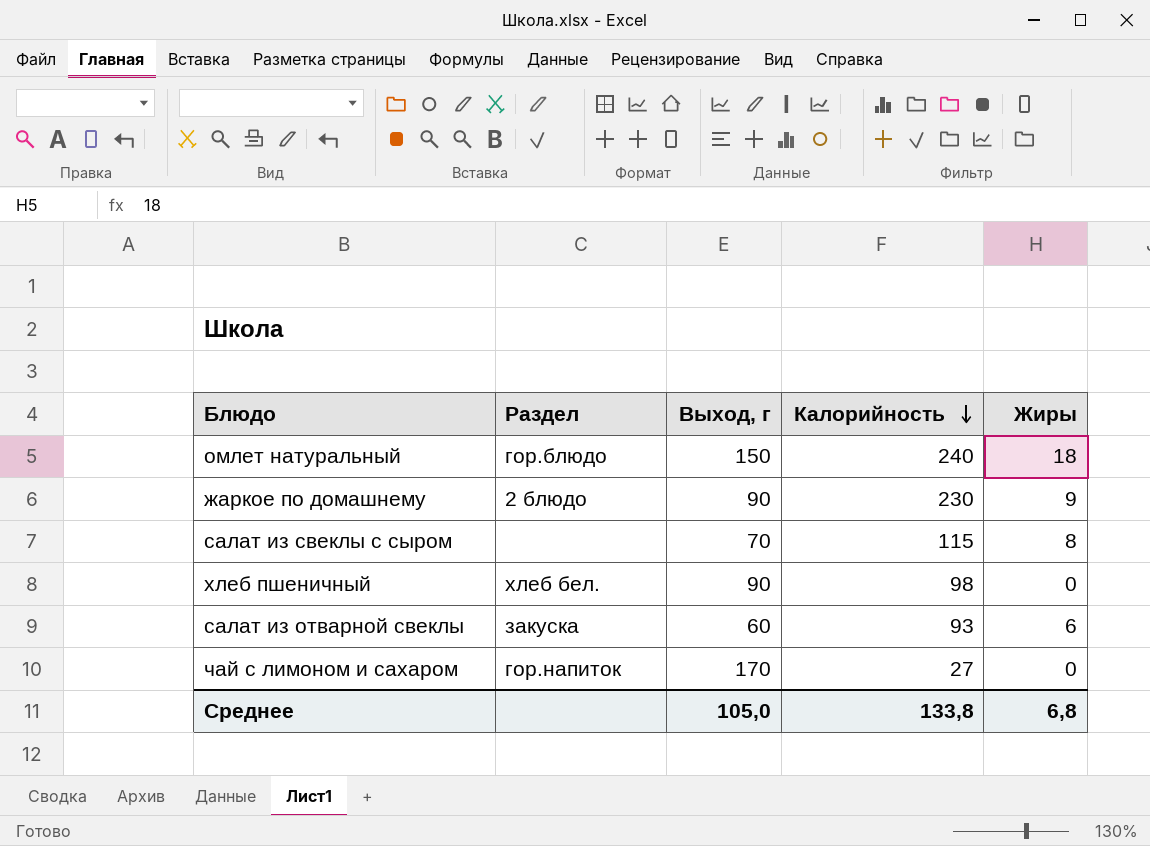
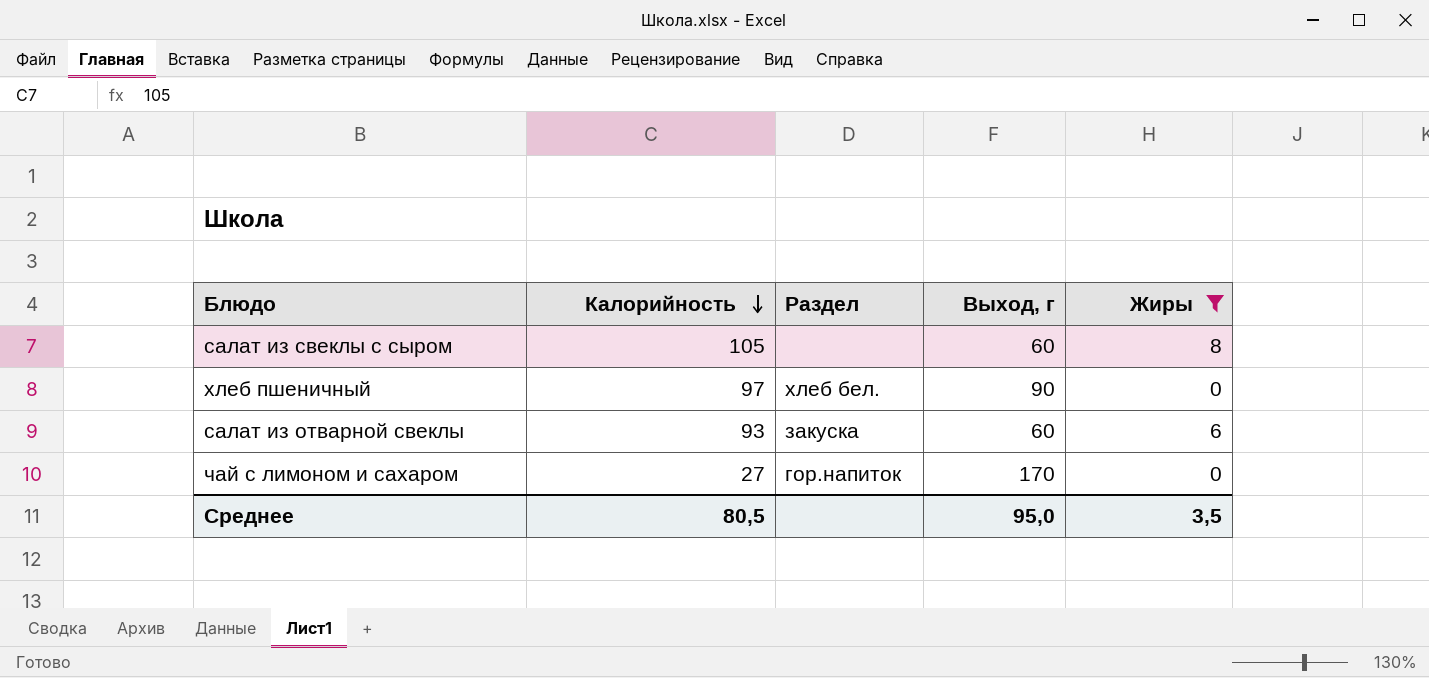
filter: none -> Жиры <= 8
column Калорийность | position: 4 -> 2
салат из свеклы с сыром | Калорийность: 115 -> 105
салат из свеклы с сыром | Выход, г: 70 -> 60
хлеб пшеничный | Калорийность: 98 -> 97
Среднее | Калорийность: 133,8 -> 80,5
Среднее | Выход, г: 105,0 -> 95,0
Среднее | Жиры: 6,8 -> 3,5

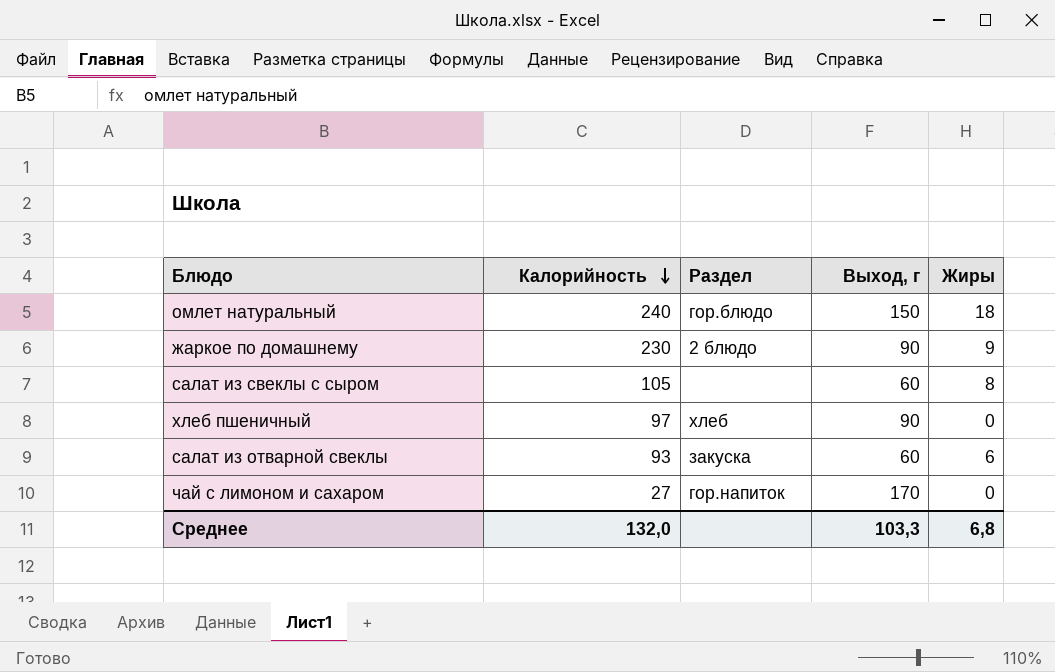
filter: Жиры <= 8 -> none
хлеб пшеничный | Раздел: хлеб бел. -> хлеб
Среднее | Калорийность: 80,5 -> 132,0
Среднее | Выход, г: 95,0 -> 103,3
Среднее | Жиры: 3,5 -> 6,8

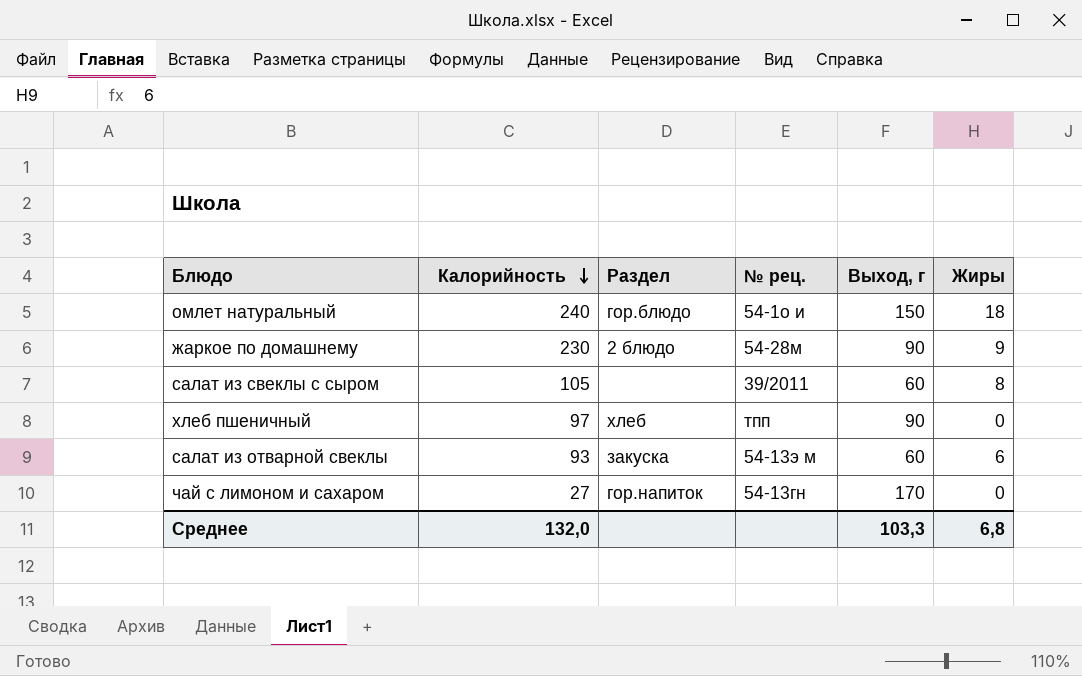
column № рец. | position: none -> 4

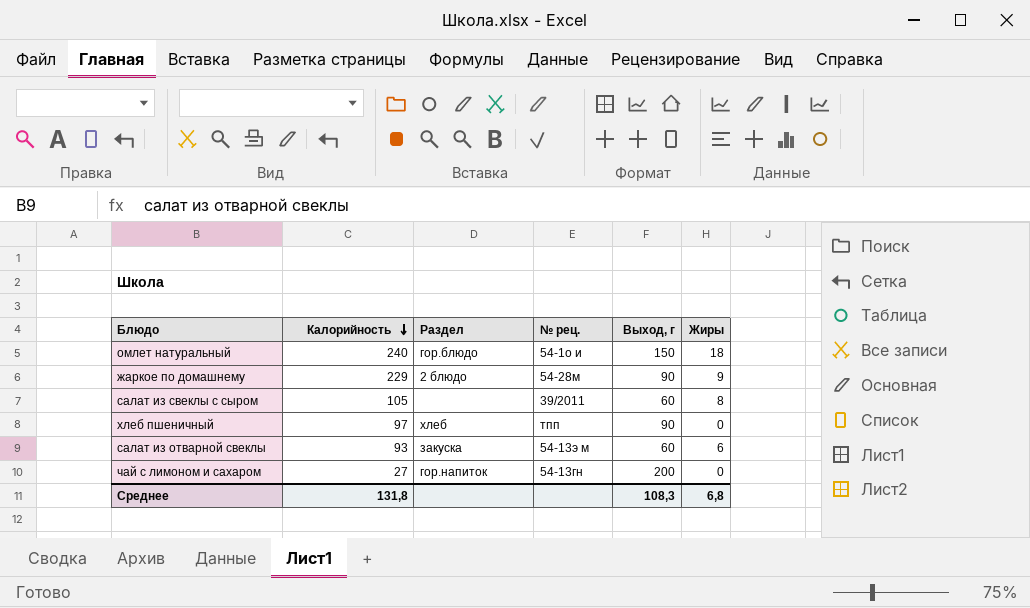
жаркое по домашнему | Калорийность: 230 -> 229
чай с лимоном и сахаром | Выход, г: 170 -> 200
Среднее | Калорийность: 132,0 -> 131,8
Среднее | Выход, г: 103,3 -> 108,3

